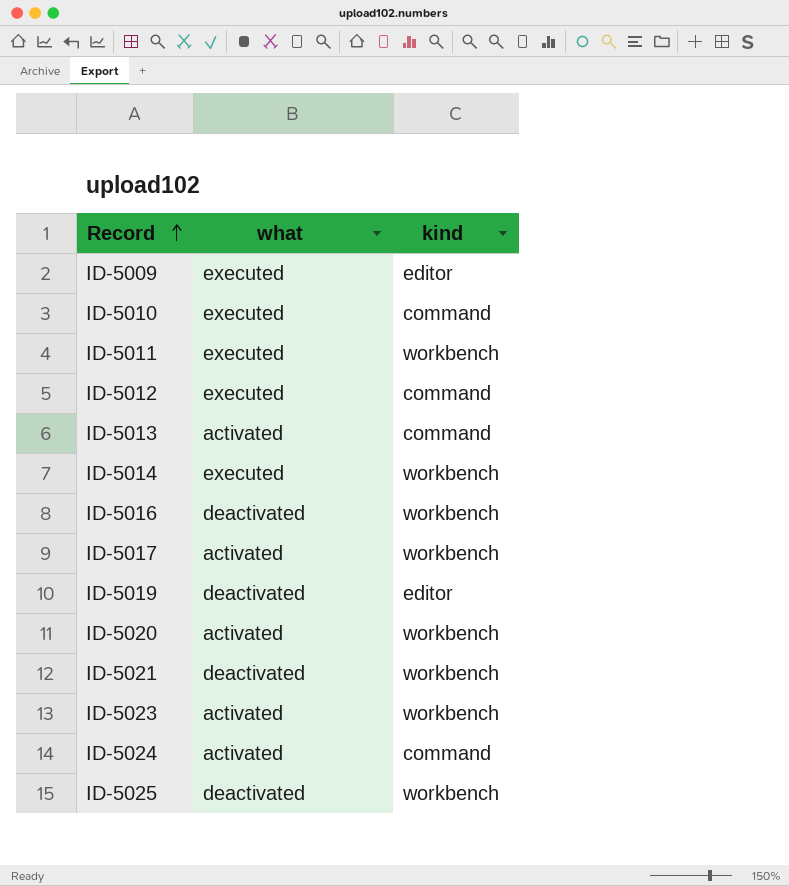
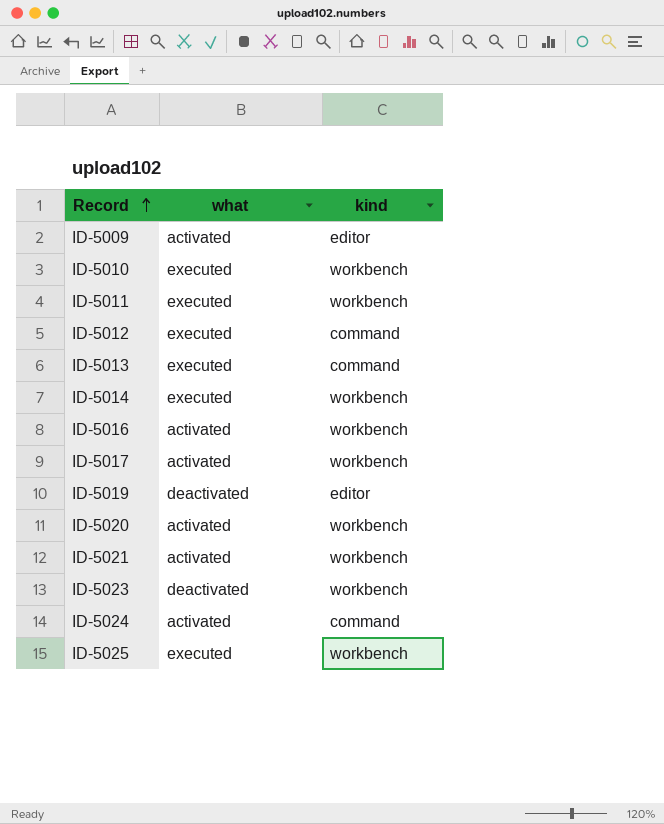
ID-5009 | what: executed -> activated
ID-5010 | kind: command -> workbench
ID-5013 | what: activated -> executed
ID-5016 | what: deactivated -> activated
ID-5021 | what: deactivated -> activated
ID-5023 | what: activated -> deactivated
ID-5025 | what: deactivated -> executed

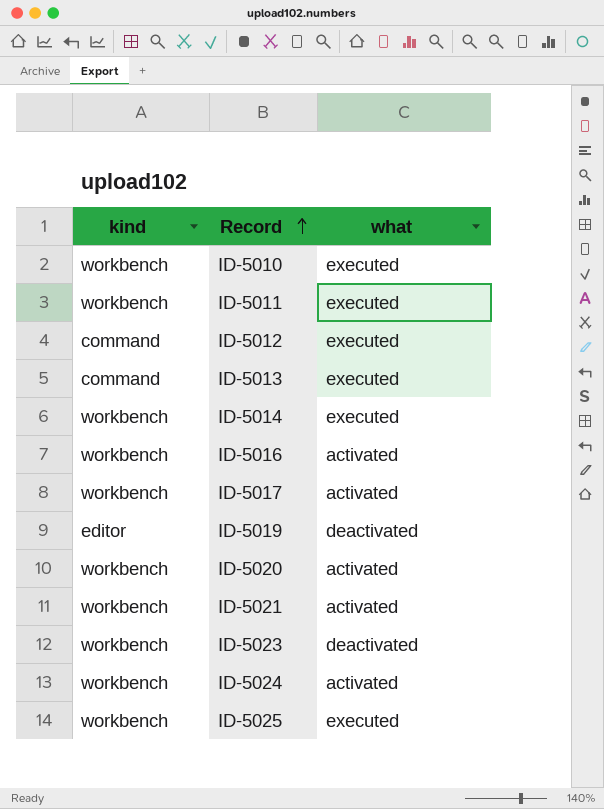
column kind | position: 3 -> 1
row ID-5009: activated | editor -> none
ID-5024 | kind: command -> workbench

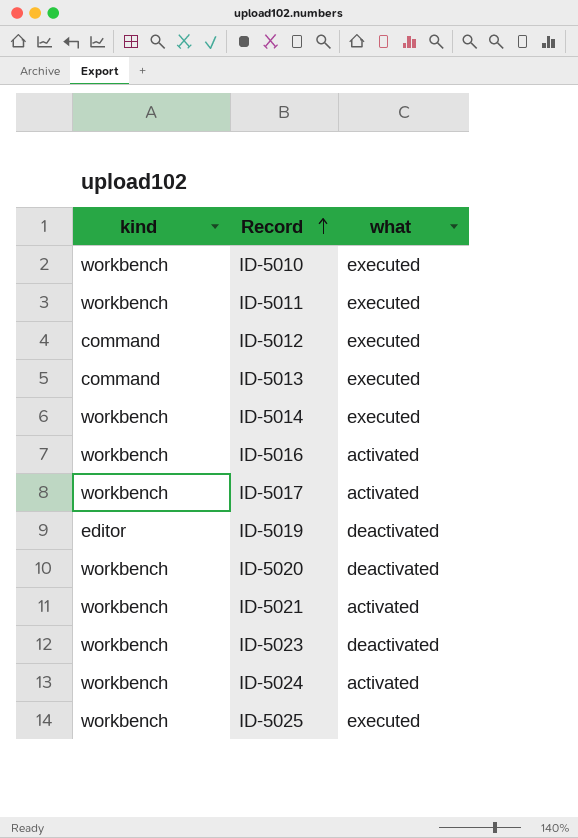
ID-5020 | what: activated -> deactivated

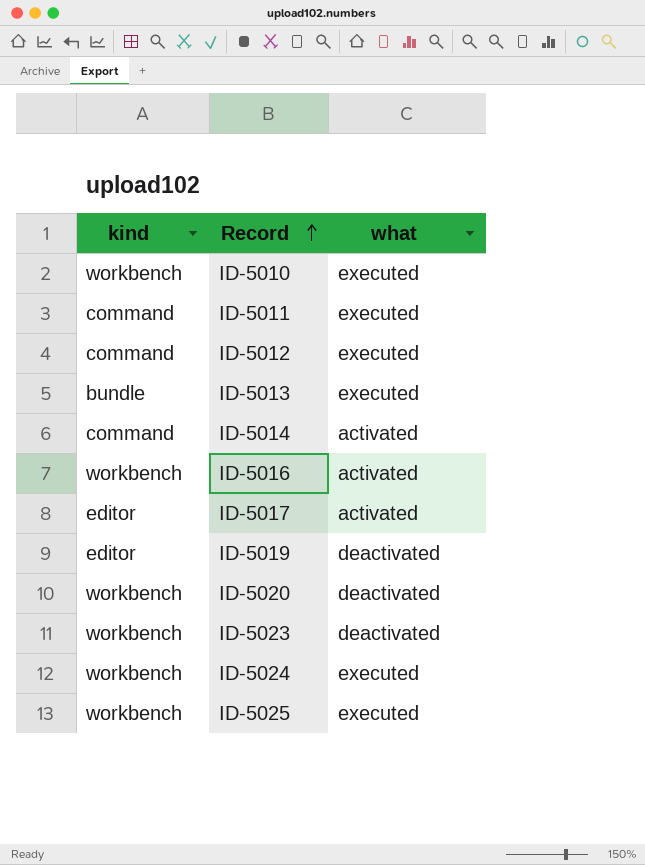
row ID-5021: workbench | activated -> none
ID-5011 | kind: workbench -> command
ID-5013 | kind: command -> bundle
ID-5014 | kind: workbench -> command
ID-5014 | what: executed -> activated
ID-5017 | kind: workbench -> editor
ID-5024 | what: activated -> executed

